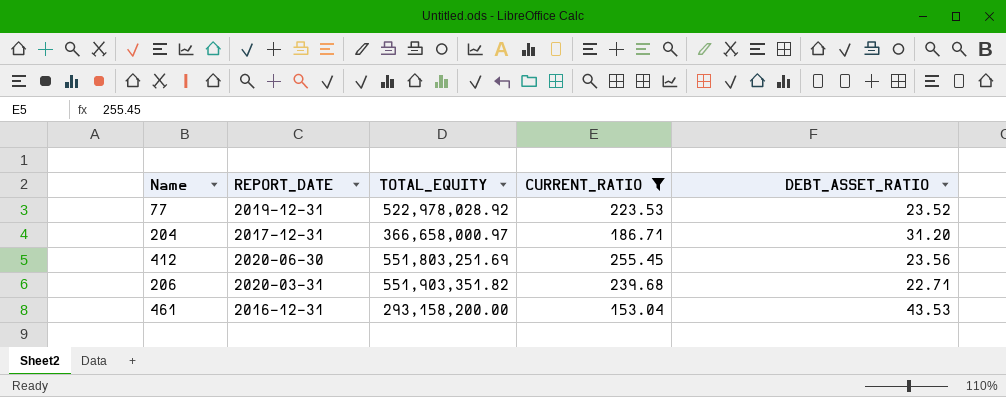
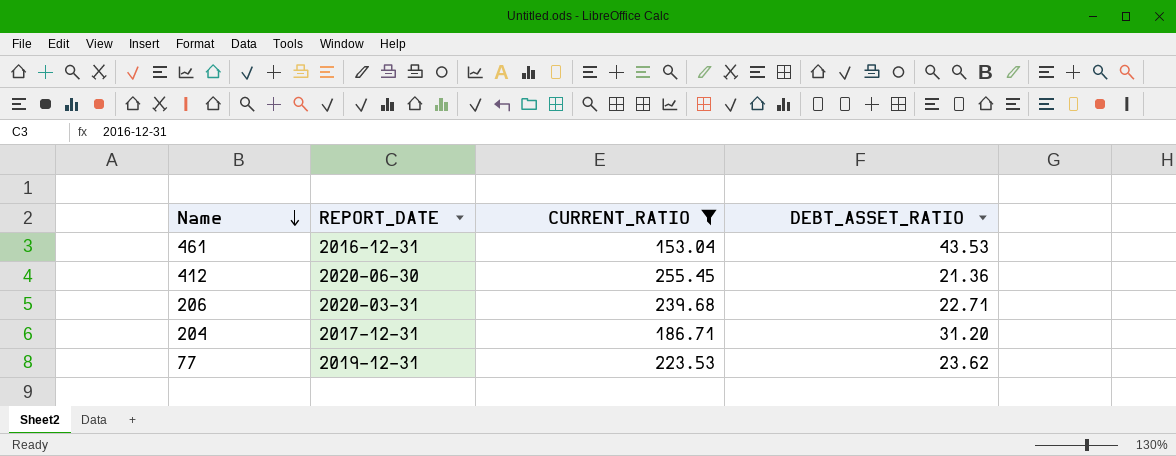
row order: none -> Name descending
column TOTAL_EQUITY | position: 3 -> none
412 | DEBT_ASSET_RATIO: 23.56 -> 21.36
77 | DEBT_ASSET_RATIO: 23.52 -> 23.62

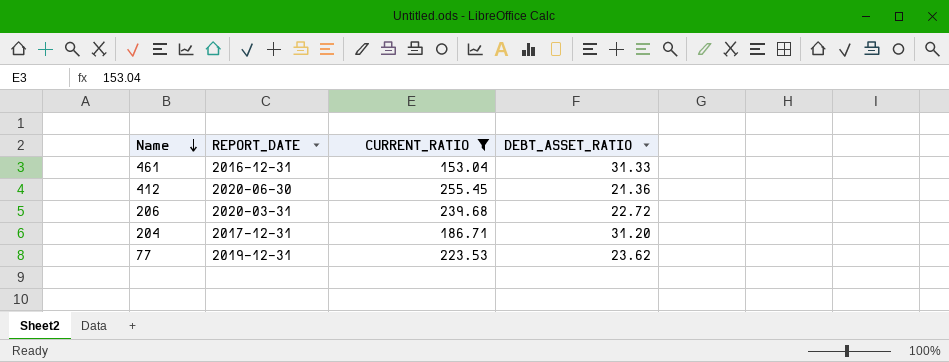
461 | DEBT_ASSET_RATIO: 43.53 -> 31.33
206 | DEBT_ASSET_RATIO: 22.71 -> 22.72

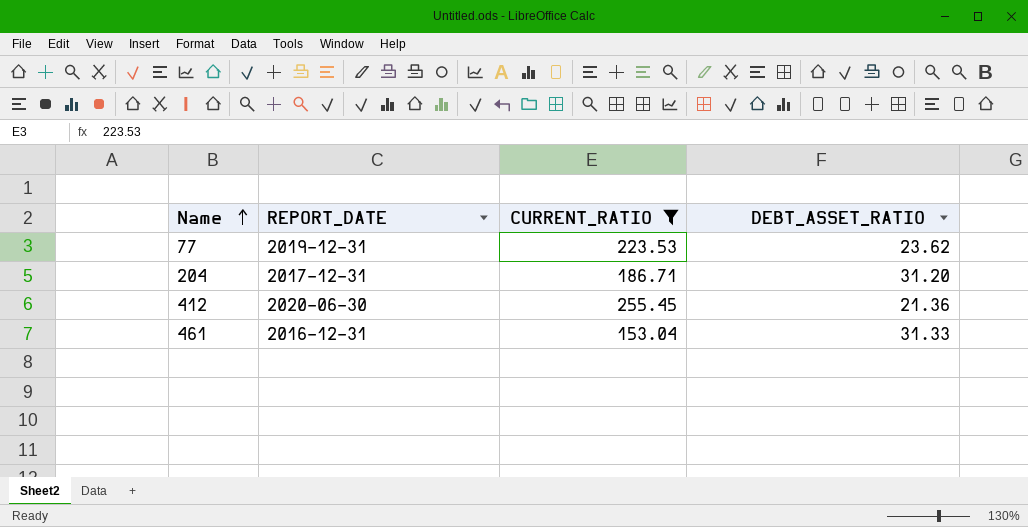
row order: Name descending -> Name ascending
row 206: 2020-03-31 | 239.68 | 22.72 -> none

